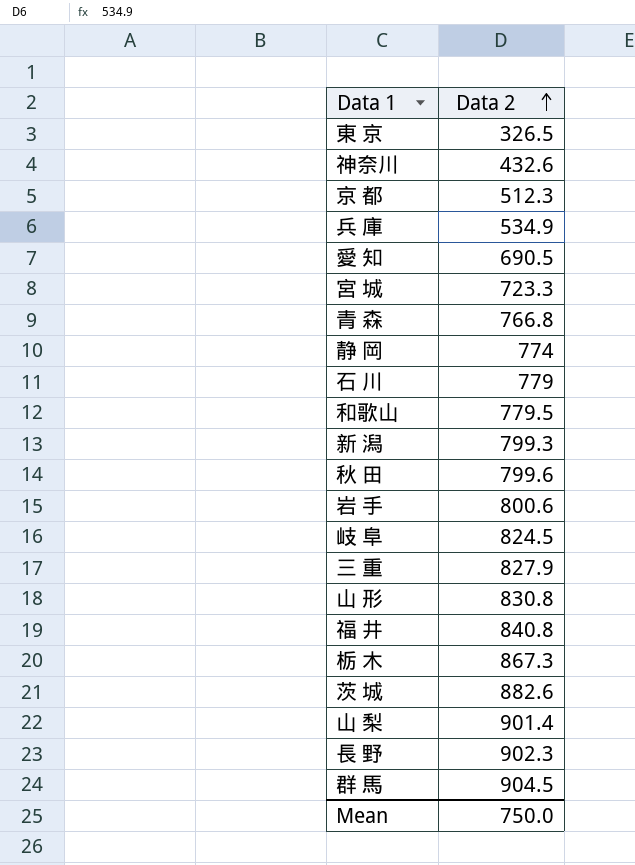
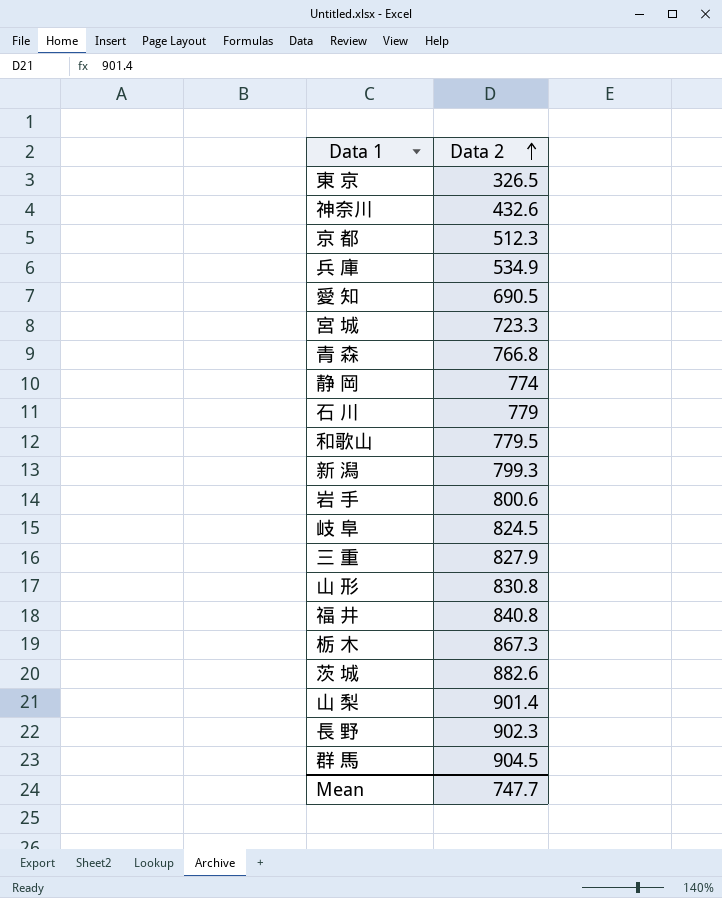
row 秋 田: 799.6 -> none
Mean | Data 2: 750.0 -> 747.7

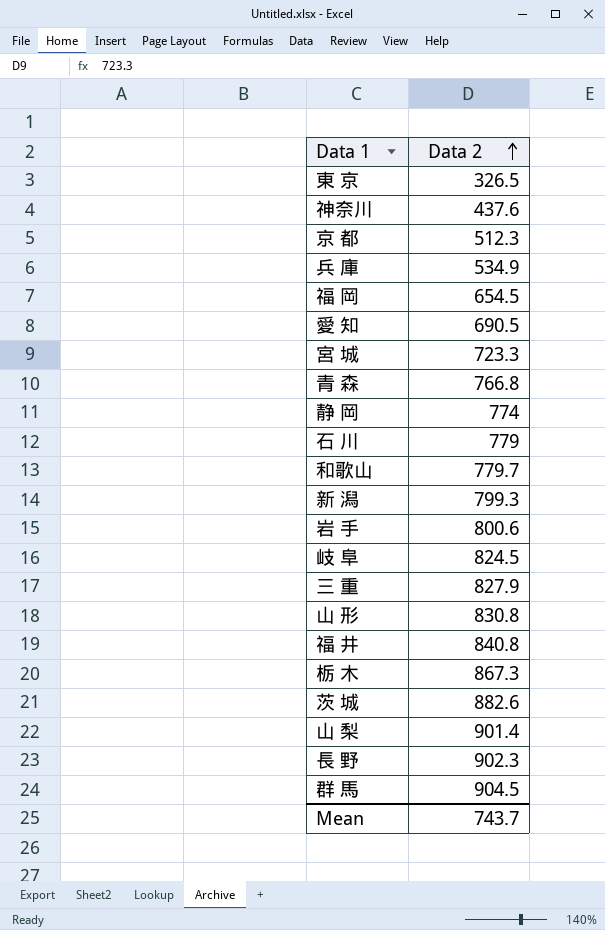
神奈川 | Data 2: 432.6 -> 437.6
row 福 岡: none -> 654.5
和歌山 | Data 2: 779.5 -> 779.7
Mean | Data 2: 747.7 -> 743.7

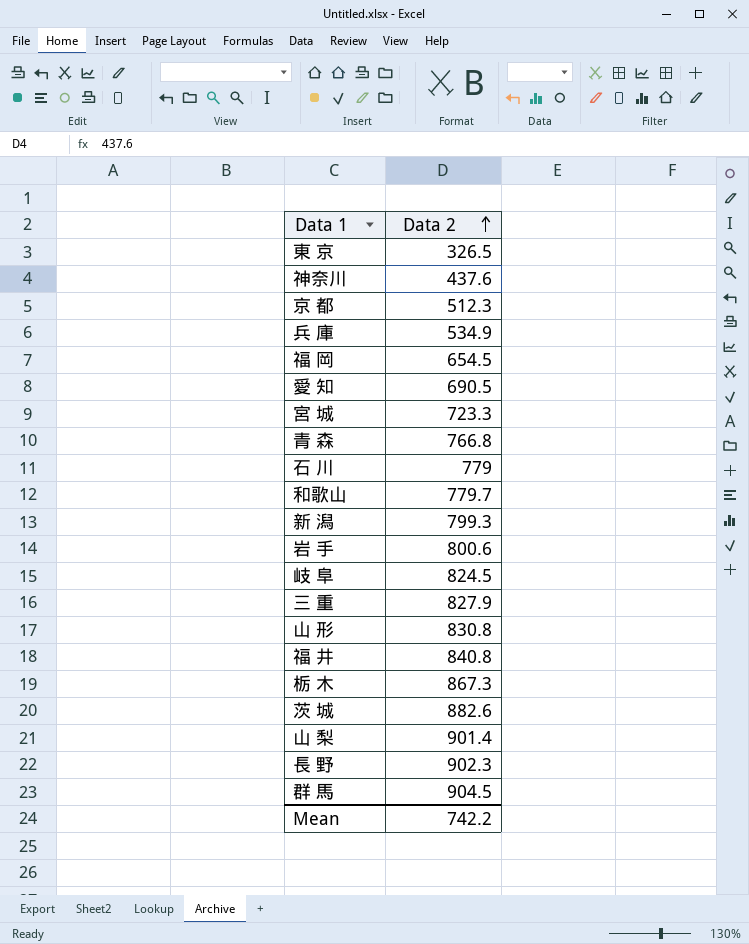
row 静 岡: 774 -> none
Mean | Data 2: 743.7 -> 742.2

